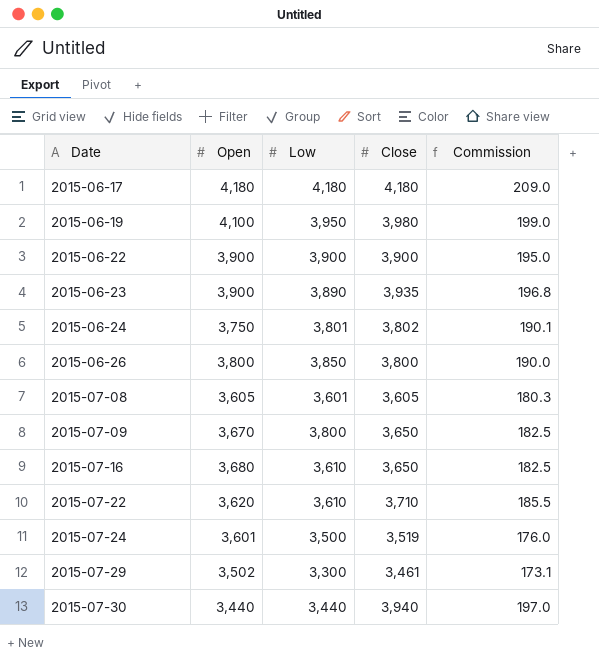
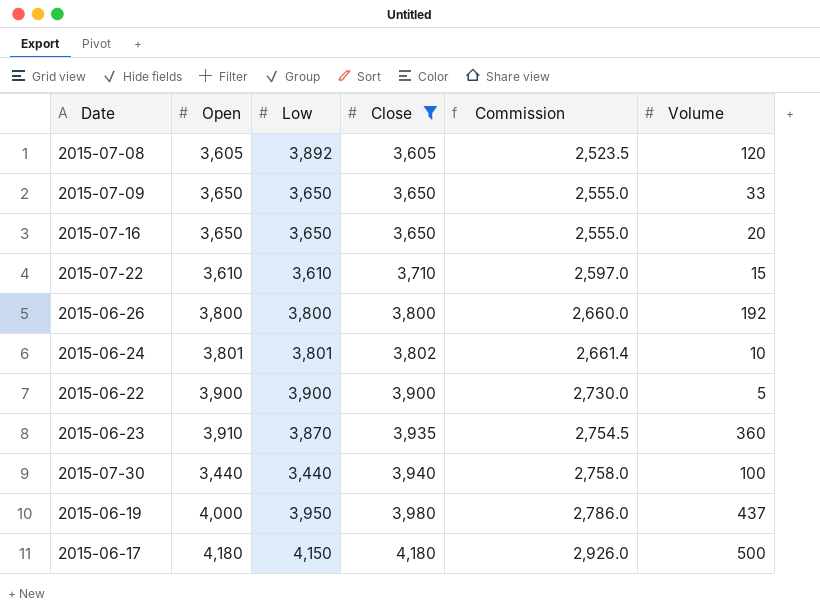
filter: none -> Close >= 3,605
row order: Date ascending -> Close ascending
column Commission | formula: [Close] * 0.05 -> [Close] * 0.7
column Volume | position: none -> 6
2015-07-08 | Low: 3,601 -> 3,892
2015-07-09 | Open: 3,670 -> 3,650
2015-07-09 | Low: 3,800 -> 3,650
2015-07-16 | Open: 3,680 -> 3,650
2015-07-16 | Low: 3,610 -> 3,650
2015-07-22 | Open: 3,620 -> 3,610
2015-06-26 | Low: 3,850 -> 3,800
2015-06-24 | Open: 3,750 -> 3,801
2015-06-23 | Open: 3,900 -> 3,910
2015-06-23 | Low: 3,890 -> 3,870
2015-06-19 | Open: 4,100 -> 4,000
2015-06-17 | Low: 4,180 -> 4,150

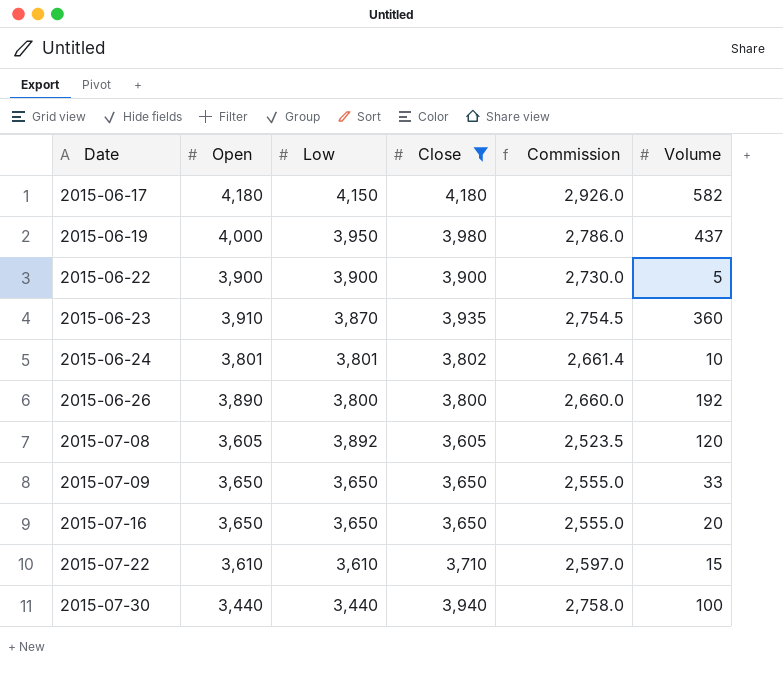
row order: Close ascending -> Date ascending
2015-06-17 | Volume: 500 -> 582
2015-06-26 | Open: 3,800 -> 3,890

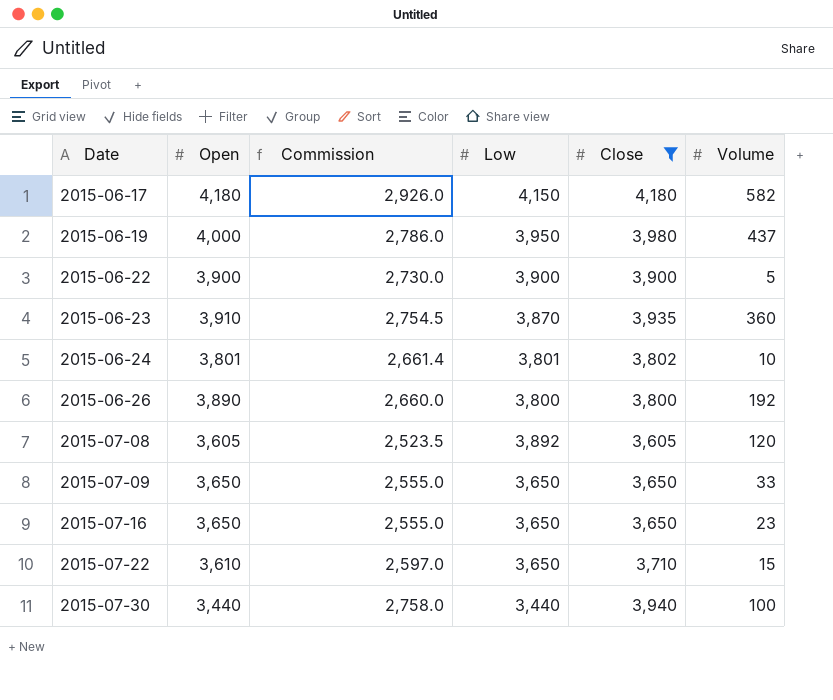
column Commission | position: 5 -> 3
2015-07-16 | Volume: 20 -> 23
2015-07-22 | Low: 3,610 -> 3,650

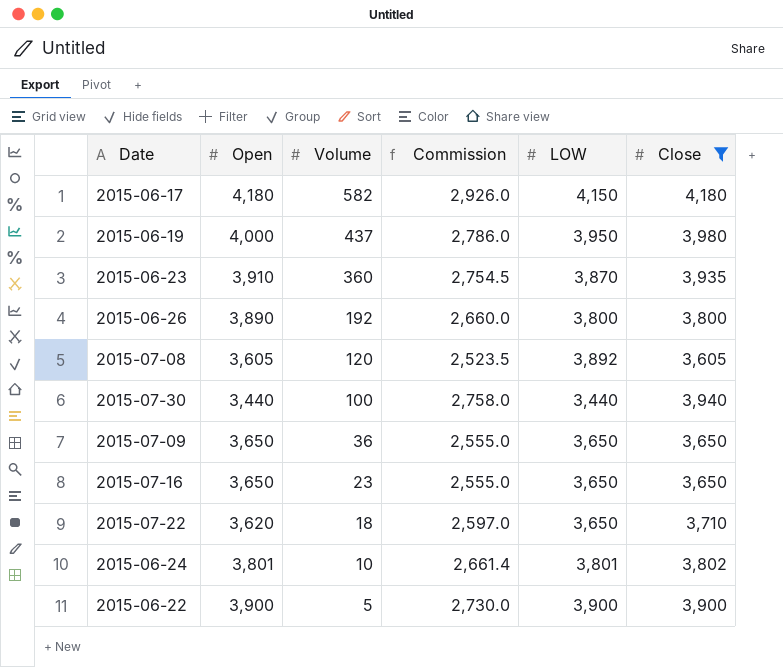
row order: Date ascending -> Volume descending
column Volume | position: 6 -> 3
column name: Low -> LOW
2015-07-09 | Volume: 33 -> 36
2015-07-22 | Open: 3,610 -> 3,620
2015-07-22 | Volume: 15 -> 18

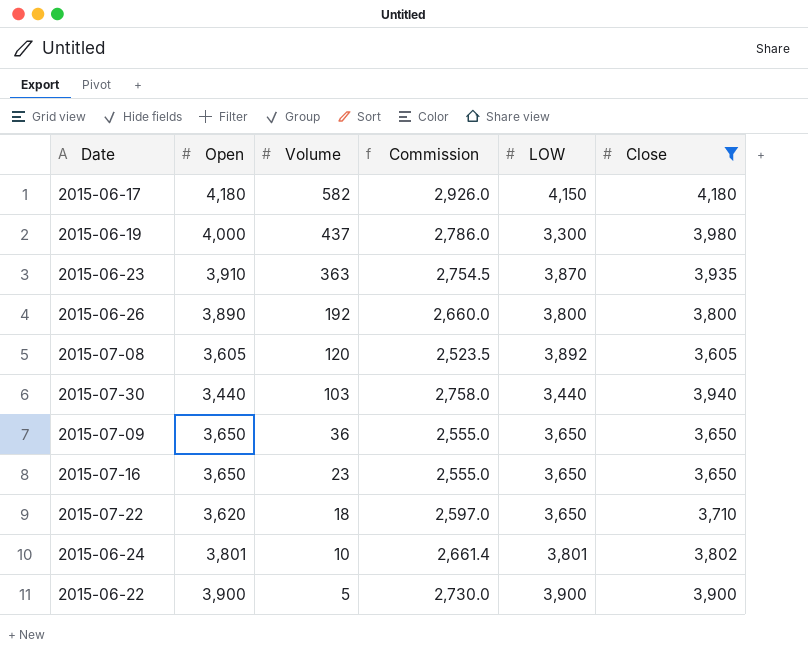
2015-06-19 | LOW: 3,950 -> 3,300
2015-06-23 | Volume: 360 -> 363
2015-07-30 | Volume: 100 -> 103

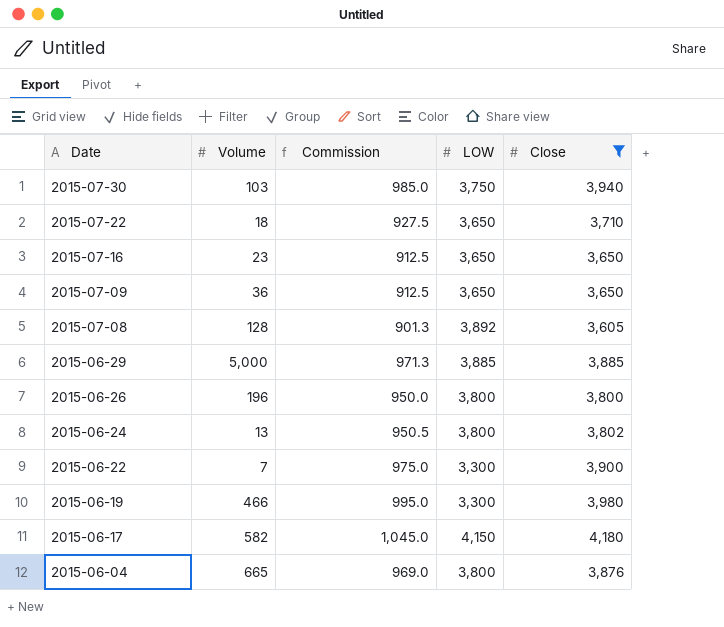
row order: Volume descending -> Date descending
column Open | position: 2 -> none
column Commission | formula: [Close] * 0.7 -> [Close] * 0.25
row 2015-06-23: 3,910 | 363 | 2,754.5 | 3,870 | 3,935 -> none
2015-07-30 | LOW: 3,440 -> 3,750
2015-07-08 | Volume: 120 -> 128
row 2015-06-29: none -> 5,000 | 971.3 | 3,885 | 3,885
2015-06-26 | Volume: 192 -> 196
2015-06-24 | Volume: 10 -> 13
2015-06-24 | LOW: 3,801 -> 3,800
2015-06-22 | Volume: 5 -> 7
2015-06-22 | LOW: 3,900 -> 3,300
2015-06-19 | Volume: 437 -> 466
row 2015-06-04: none -> 665 | 969.0 | 3,800 | 3,876

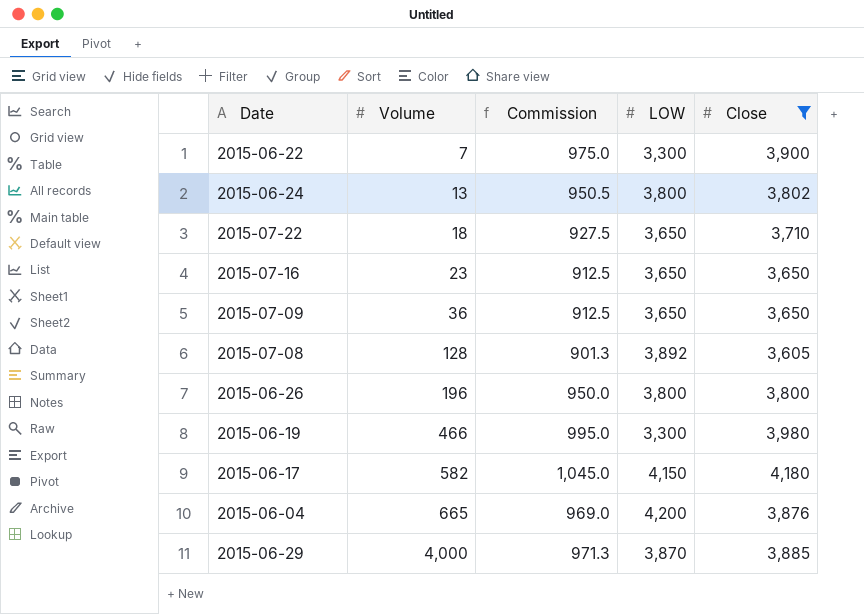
row order: Date descending -> Volume ascending
row 2015-07-30: 103 | 985.0 | 3,750 | 3,940 -> none
2015-06-04 | LOW: 3,800 -> 4,200
2015-06-29 | Volume: 5,000 -> 4,000
2015-06-29 | LOW: 3,885 -> 3,870

